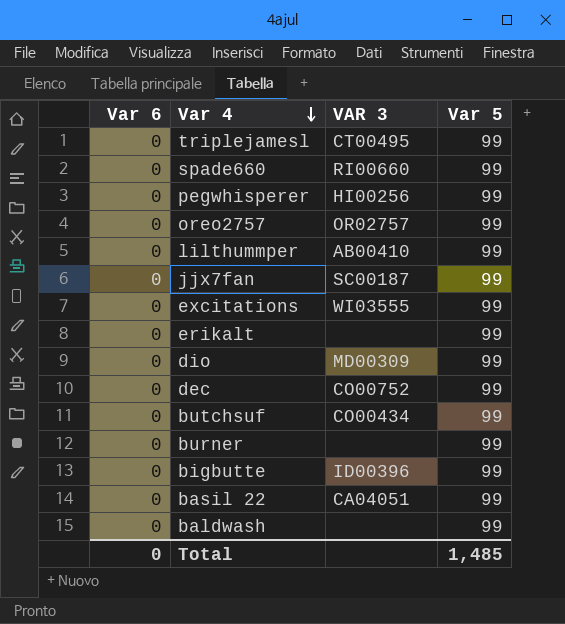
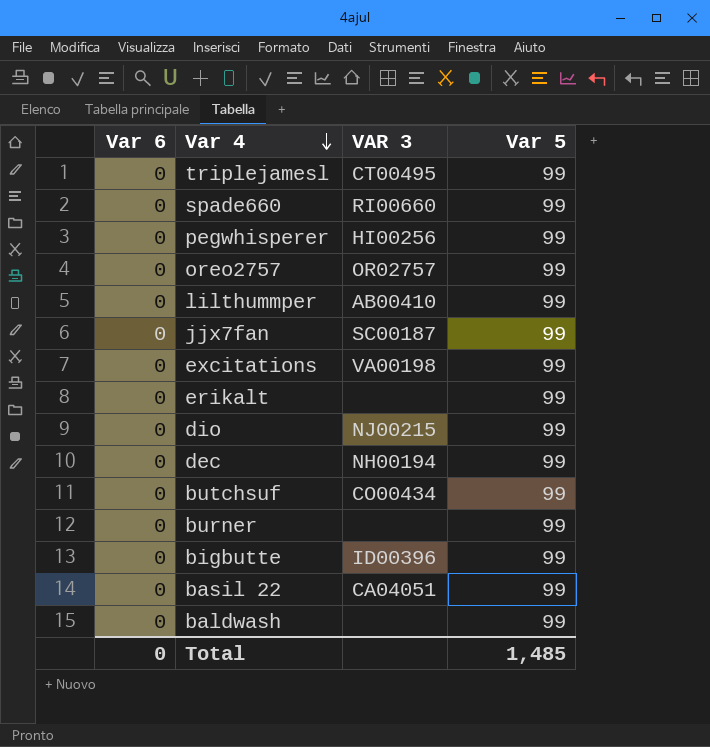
excitations | VAR 3: WI03555 -> VA00198
dio | VAR 3: MD00309 -> NJ00215
dec | VAR 3: CO00752 -> NH00194

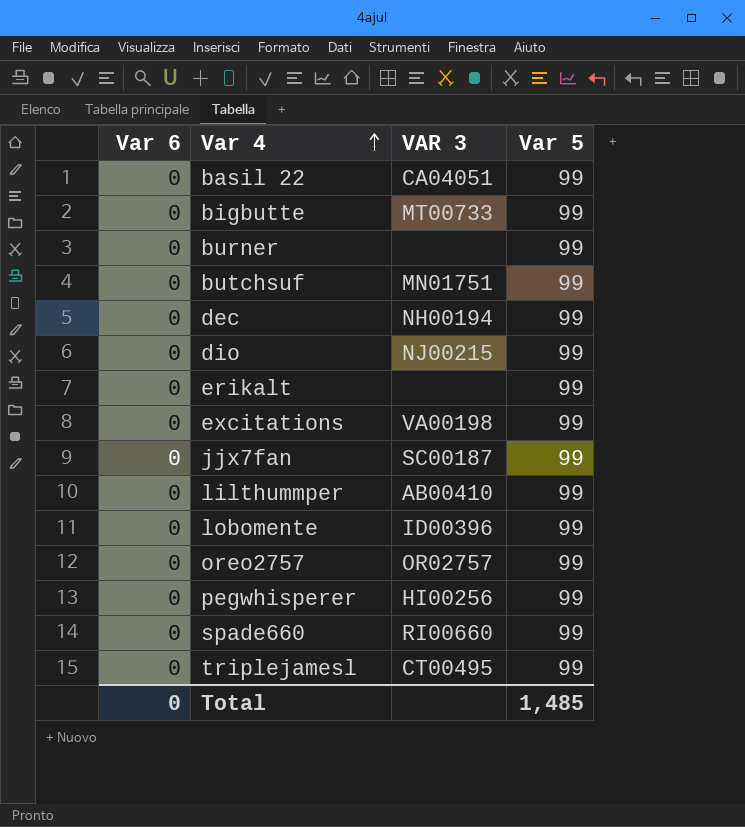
row order: Var 4 descending -> Var 4 ascending
row baldwash: 0 | none | 99 -> none
bigbutte | VAR 3: ID00396 -> MT00733
butchsuf | VAR 3: CO00434 -> MN01751
row lobomente: none -> 0 | ID00396 | 99

